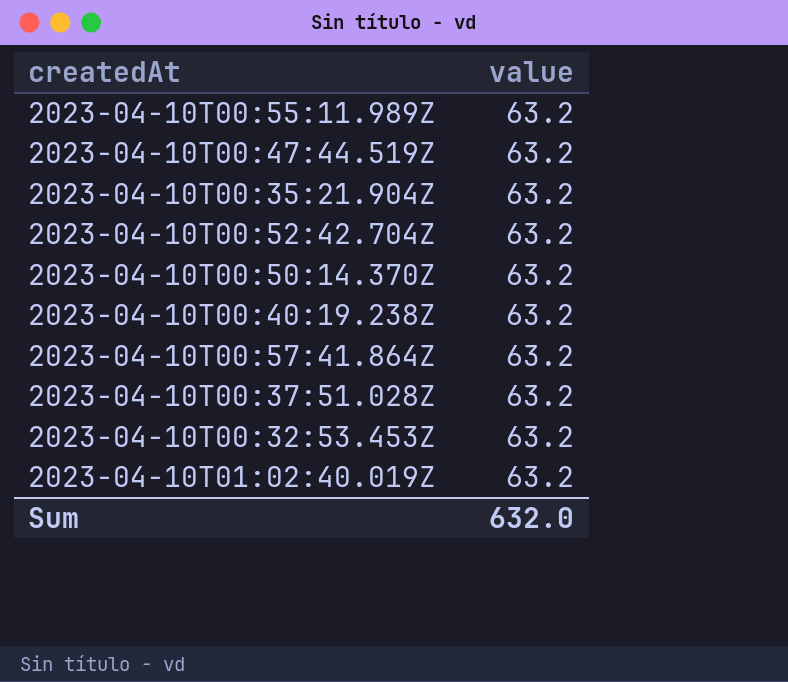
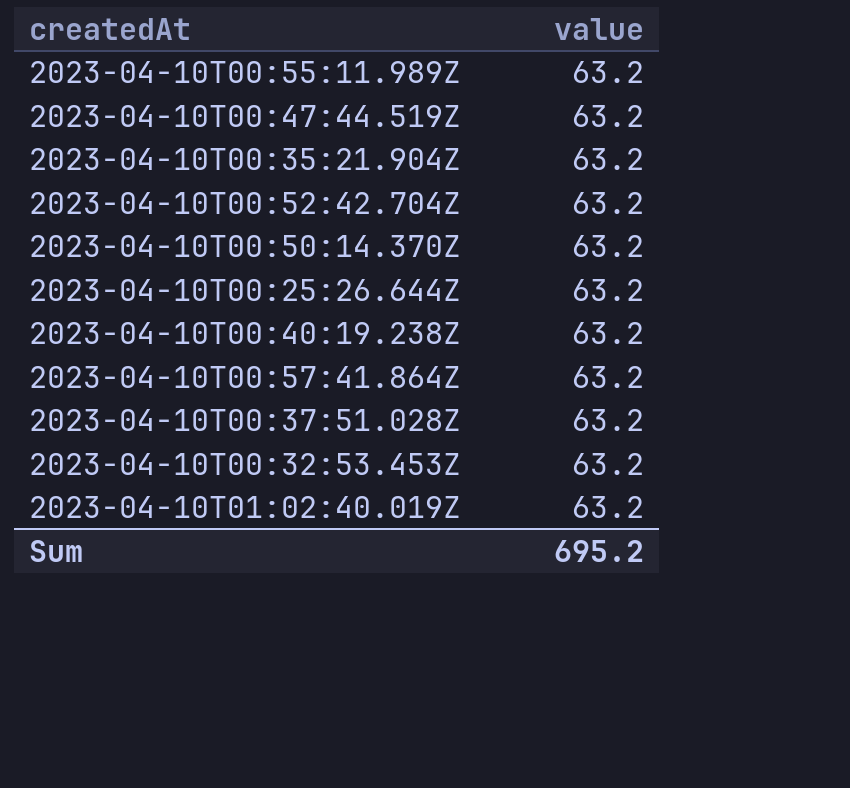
row 2023-04-10T00:25:26.644Z: none -> 63.2
Sum | value: 632.0 -> 695.2

